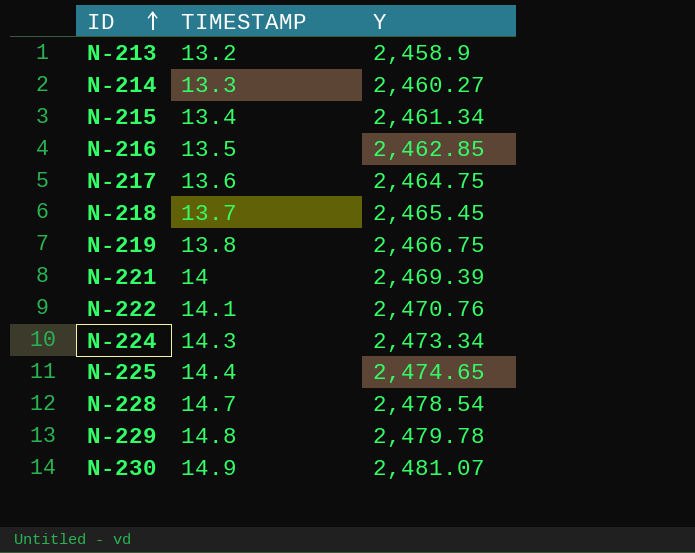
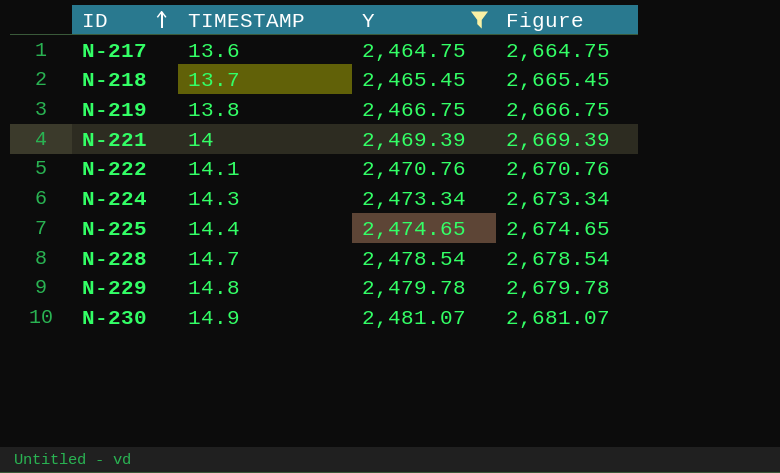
filter: none -> Y >= 2,464.75
column Figure | formula: none -> [Y] + 200

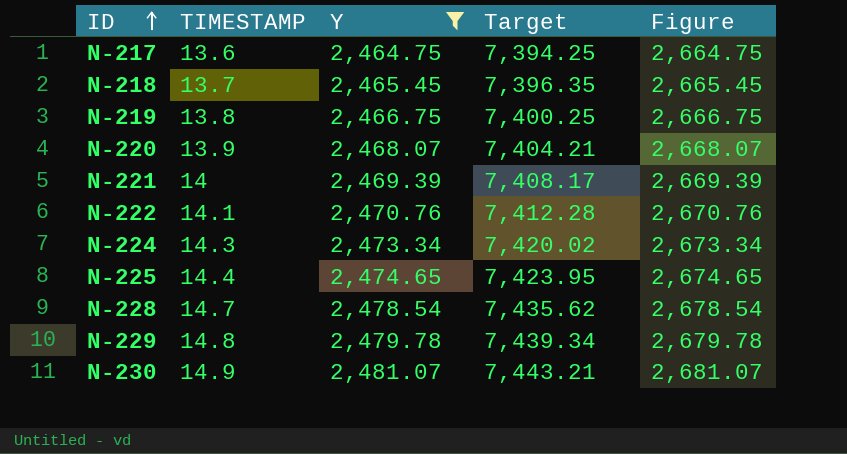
column Target | formula: none -> [Y] * 3
row N-220: none -> 13.9 | 2,468.07 | 7,404.21 | 2,668.07

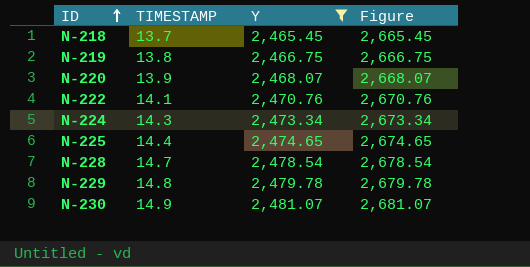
column Target | formula: [Y] * 3 -> none
row N-217: 13.6 | 2,464.75 | 7,394.25 | 2,664.75 -> none
row N-221: 14 | 2,469.39 | 7,408.17 | 2,669.39 -> none

